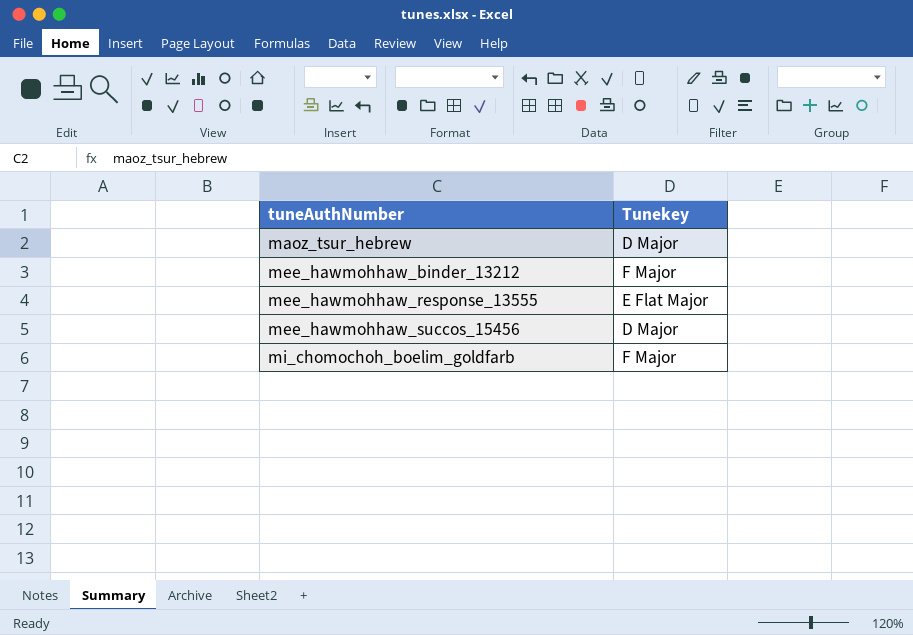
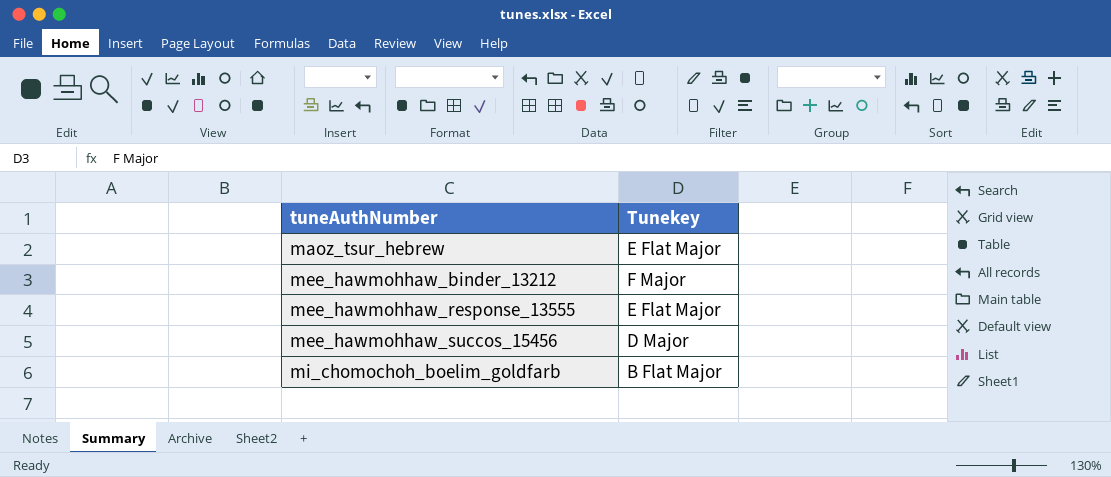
maoz_tsur_hebrew | Tunekey: D Major -> E Flat Major
mi_chomochoh_boelim_goldfarb | Tunekey: F Major -> B Flat Major

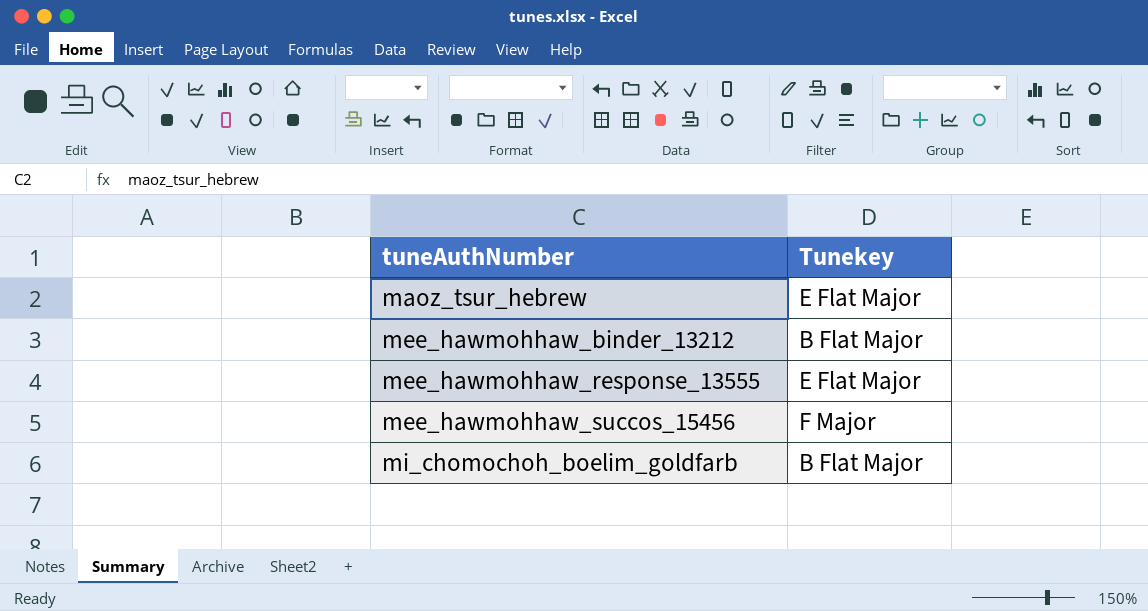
mee_hawmohhaw_binder_13212 | Tunekey: F Major -> B Flat Major
mee_hawmohhaw_succos_15456 | Tunekey: D Major -> F Major

